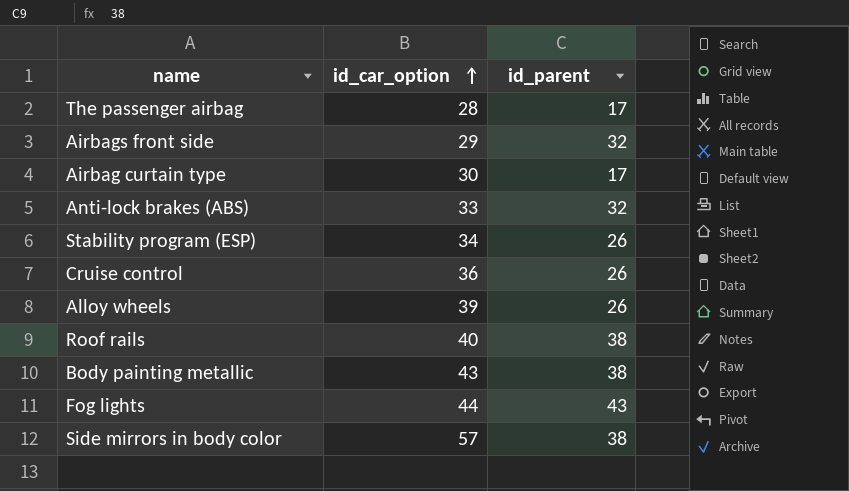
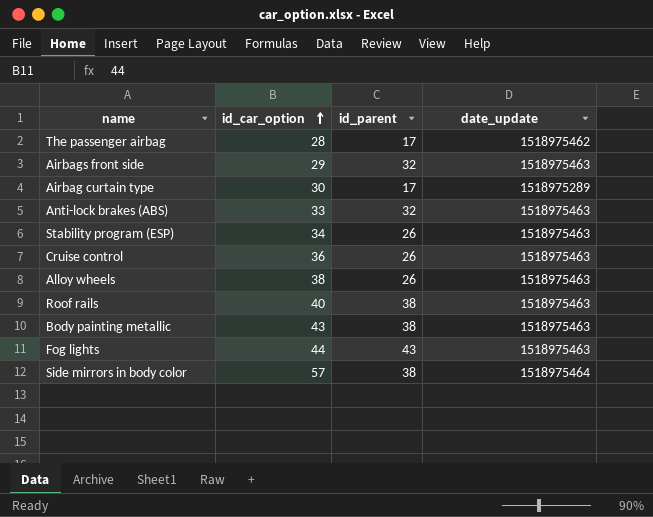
column date_update | position: none -> 4
Alloy wheels | id_car_option: 39 -> 38

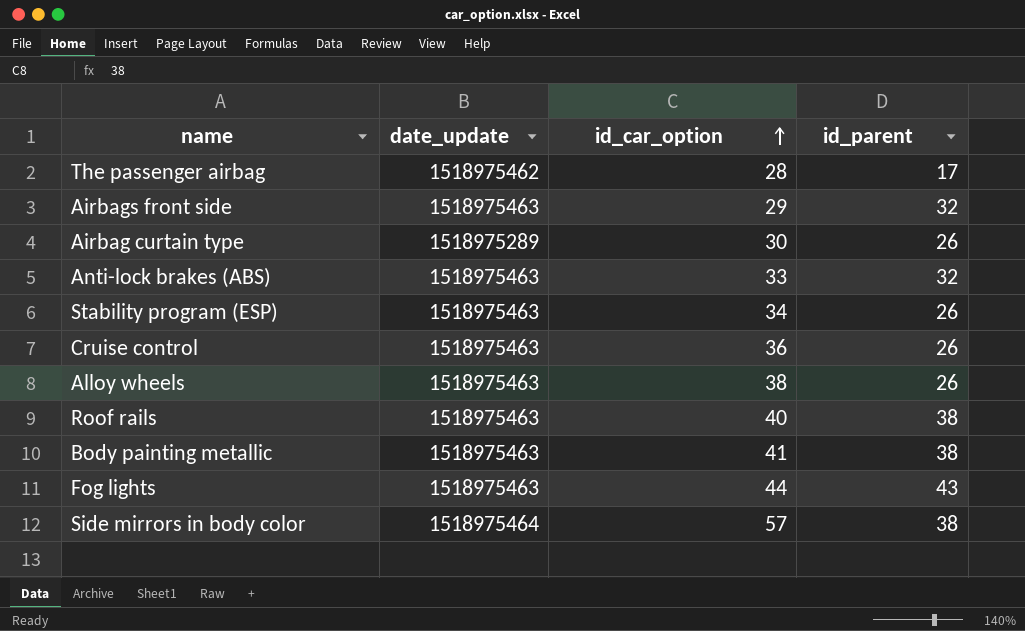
column date_update | position: 4 -> 2
Airbag curtain type | id_parent: 17 -> 26
Body painting metallic | id_car_option: 43 -> 41

